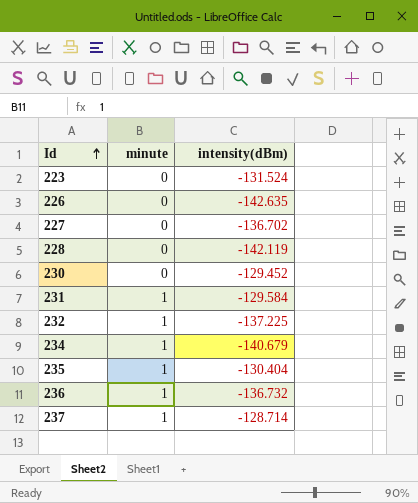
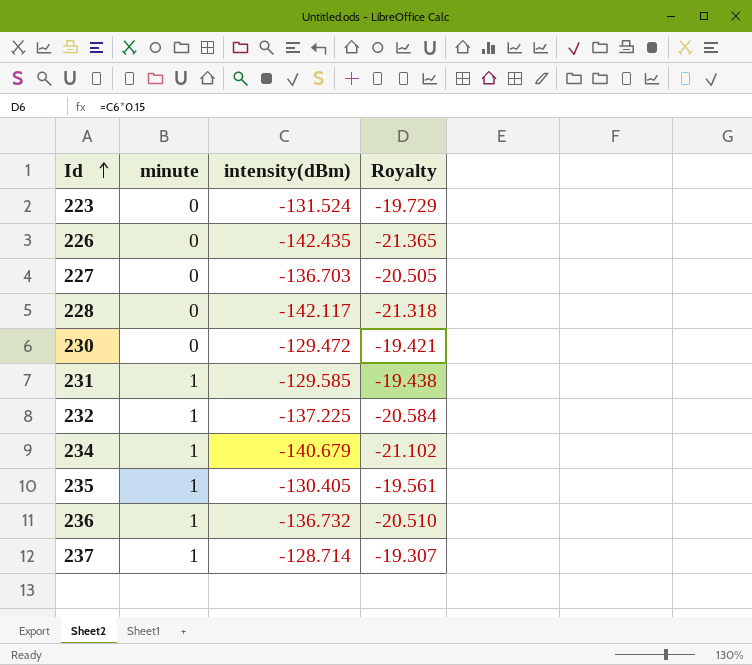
column Royalty | formula: none -> [intensity(dBm)] * 0.15
226 | intensity(dBm): -142.635 -> -142.435
227 | intensity(dBm): -136.702 -> -136.703
228 | intensity(dBm): -142.119 -> -142.117
230 | intensity(dBm): -129.452 -> -129.472
231 | intensity(dBm): -129.584 -> -129.585
235 | intensity(dBm): -130.404 -> -130.405

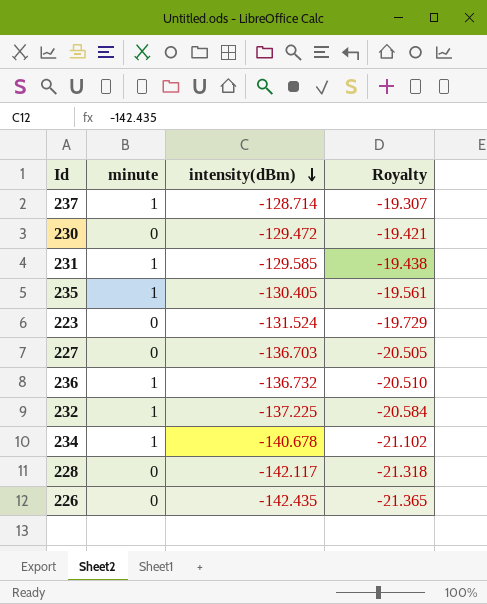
row order: Id ascending -> intensity(dBm) descending
234 | intensity(dBm): -140.679 -> -140.678

